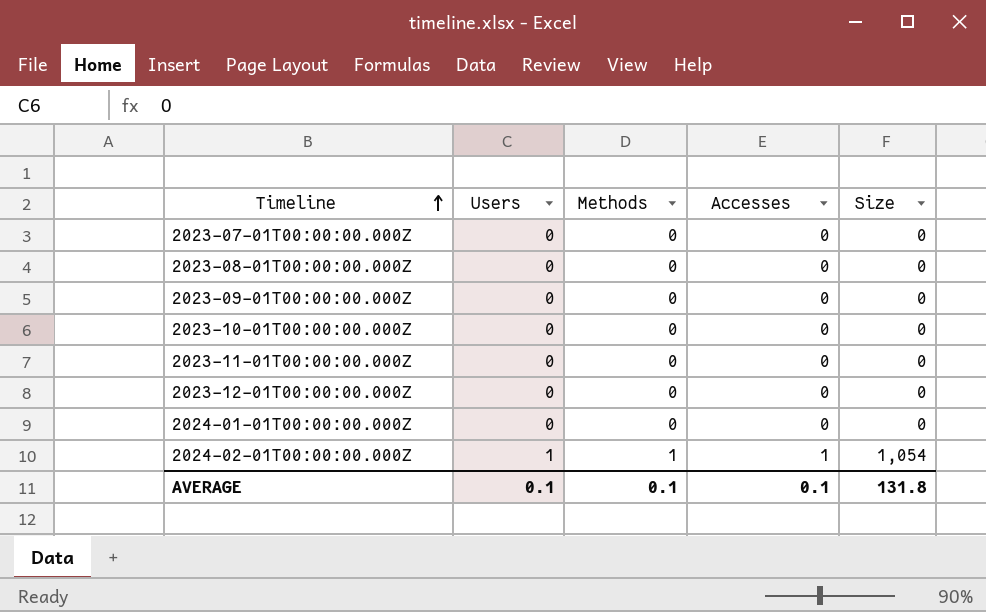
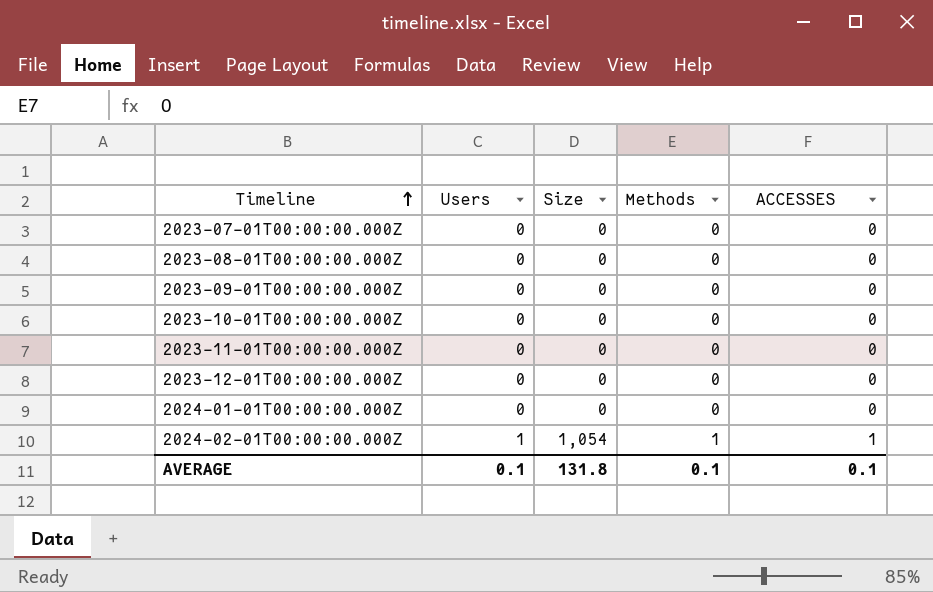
column Size | position: 5 -> 3
column name: Accesses -> ACCESSES

